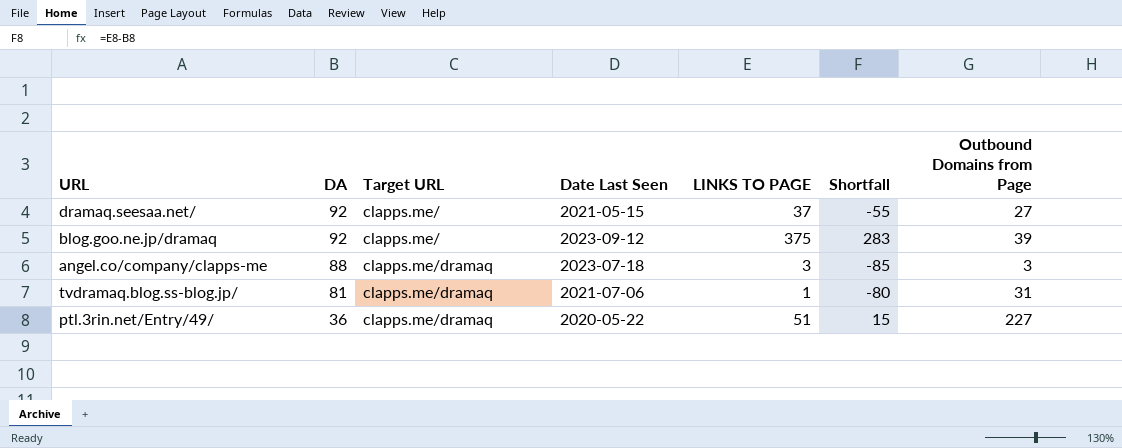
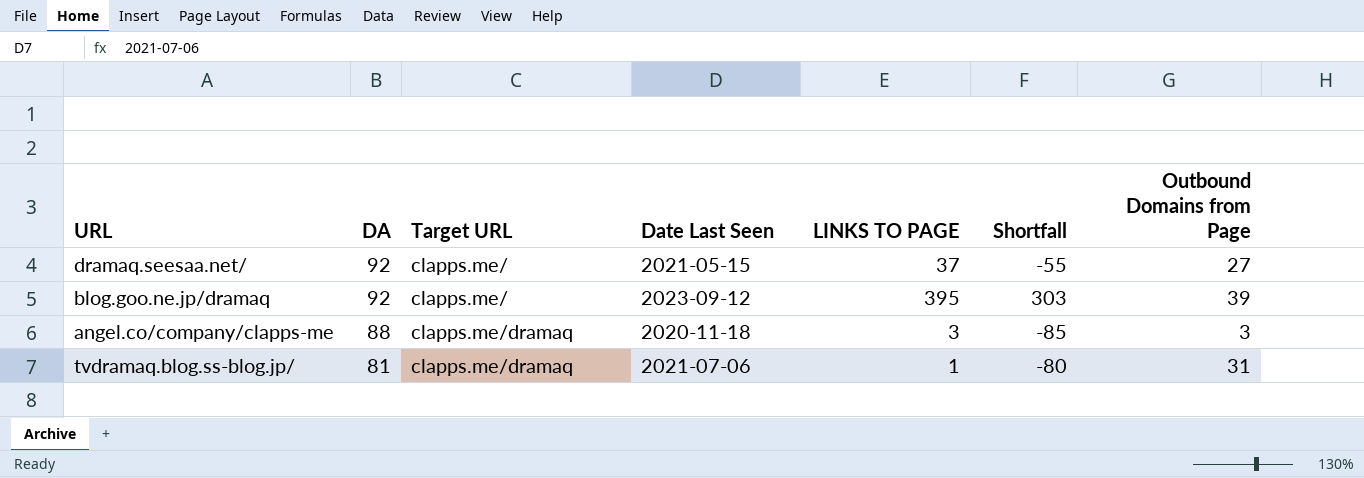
row ptl.3rin.net/Entry/49/: 36 | clapps.me/dramaq | 2020-05-22 | 51 | 15 | 227 -> none
blog.goo.ne.jp/dramaq | LINKS TO PAGE: 375 -> 395
blog.goo.ne.jp/dramaq | Shortfall: 283 -> 303
angel.co/company/clapps-me | Date Last Seen: 2023-07-18 -> 2020-11-18

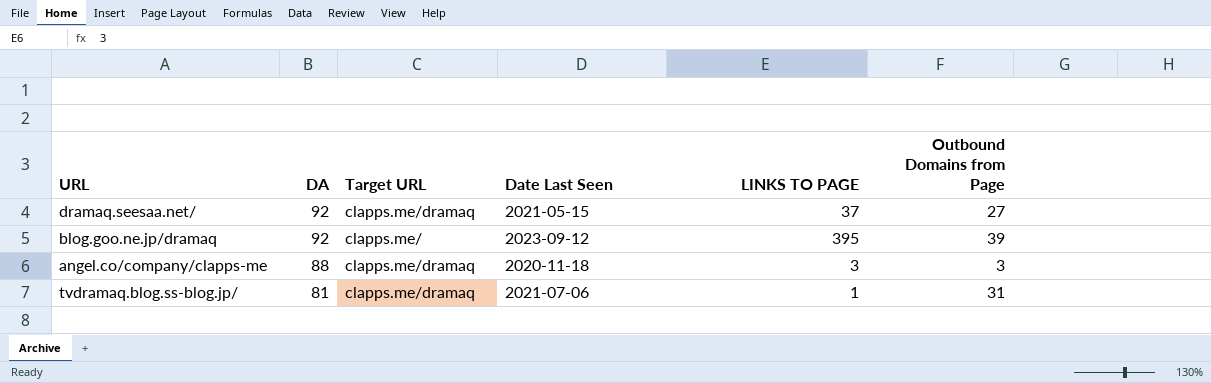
column Shortfall | formula: [LINKS TO PAGE] - [DA] -> none
dramaq.seesaa.net/ | Target URL: clapps.me/ -> clapps.me/dramaq

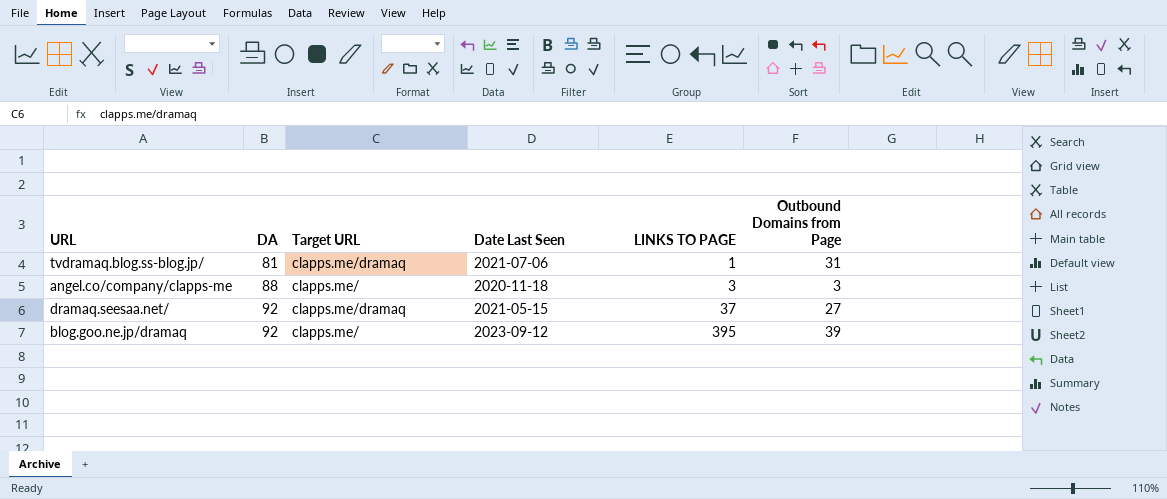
row order: DA descending -> DA ascending
angel.co/company/clapps-me | Target URL: clapps.me/dramaq -> clapps.me/

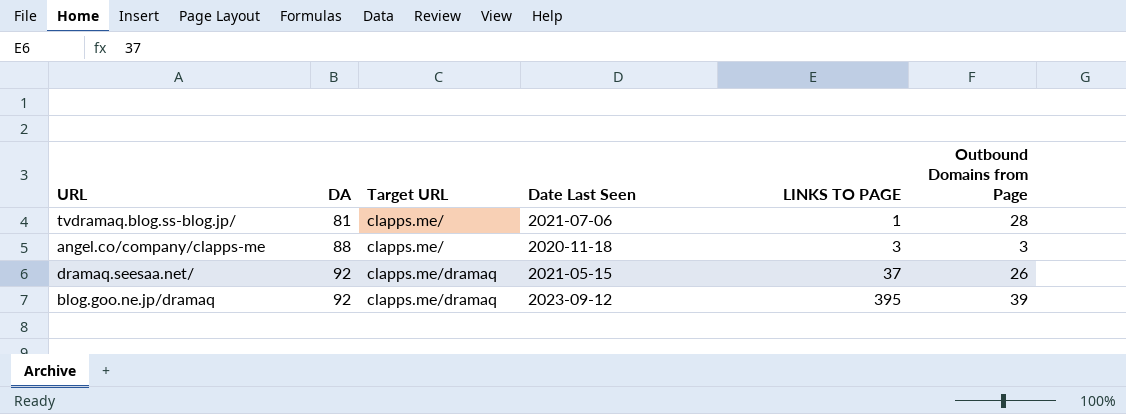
tvdramaq.blog.ss-blog.jp/ | Target URL: clapps.me/dramaq -> clapps.me/
tvdramaq.blog.ss-blog.jp/ | Outbound Domains from Page: 31 -> 28
dramaq.seesaa.net/ | Outbound Domains from Page: 27 -> 26
blog.goo.ne.jp/dramaq | Target URL: clapps.me/ -> clapps.me/dramaq

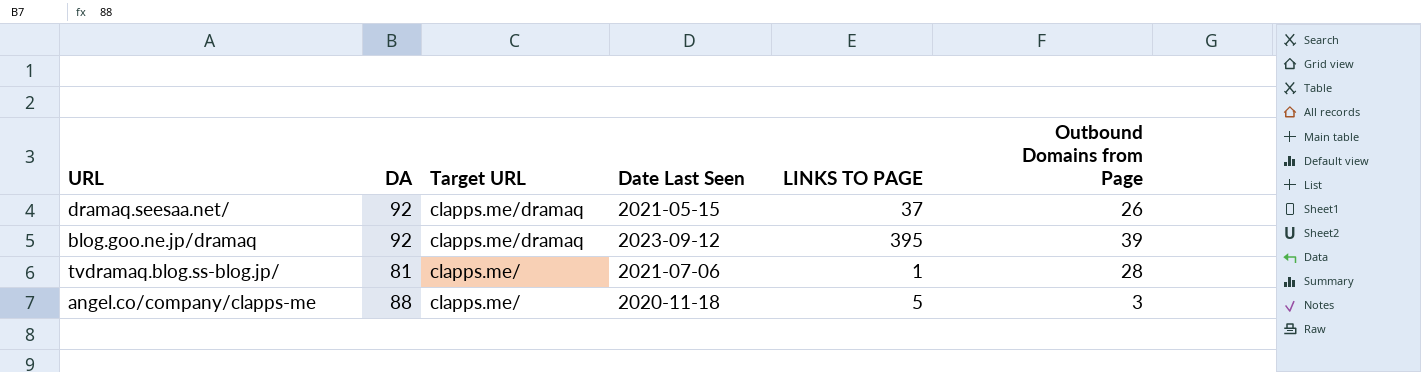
row order: DA ascending -> Target URL descending
angel.co/company/clapps-me | LINKS TO PAGE: 3 -> 5

